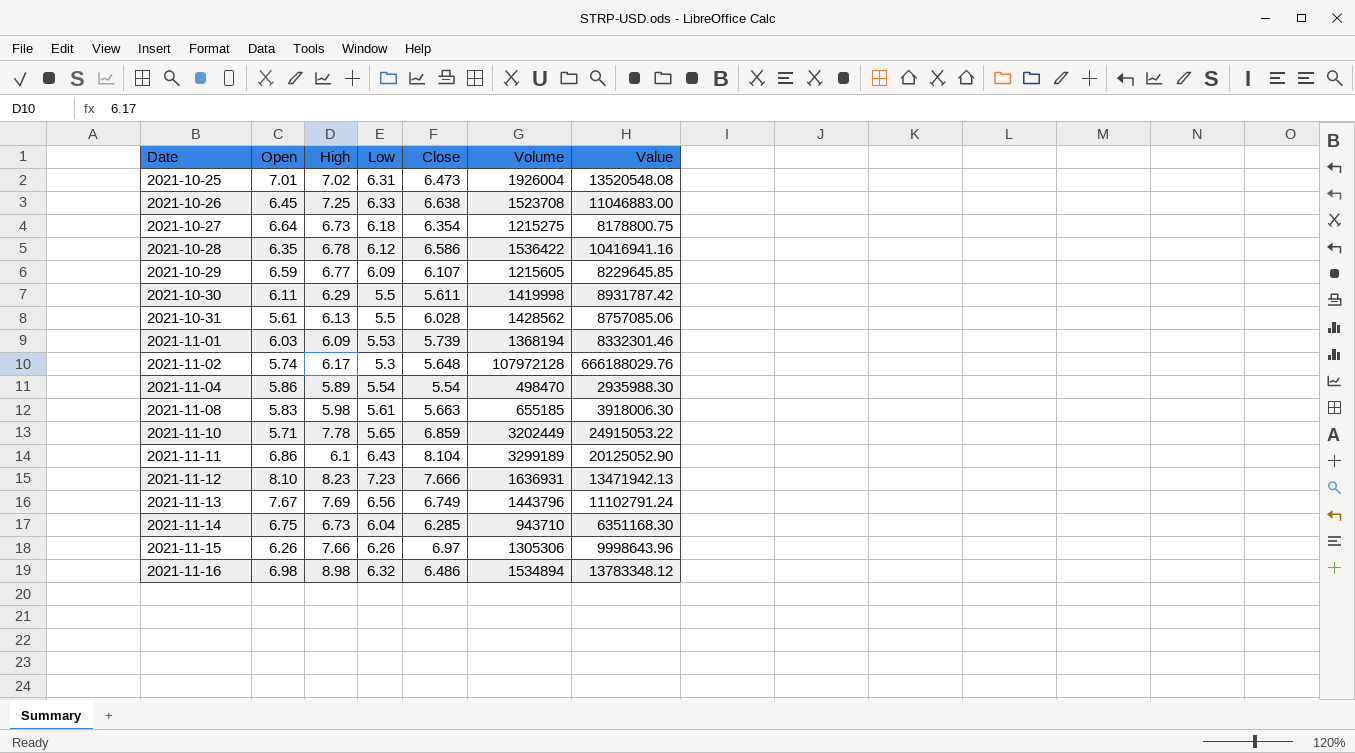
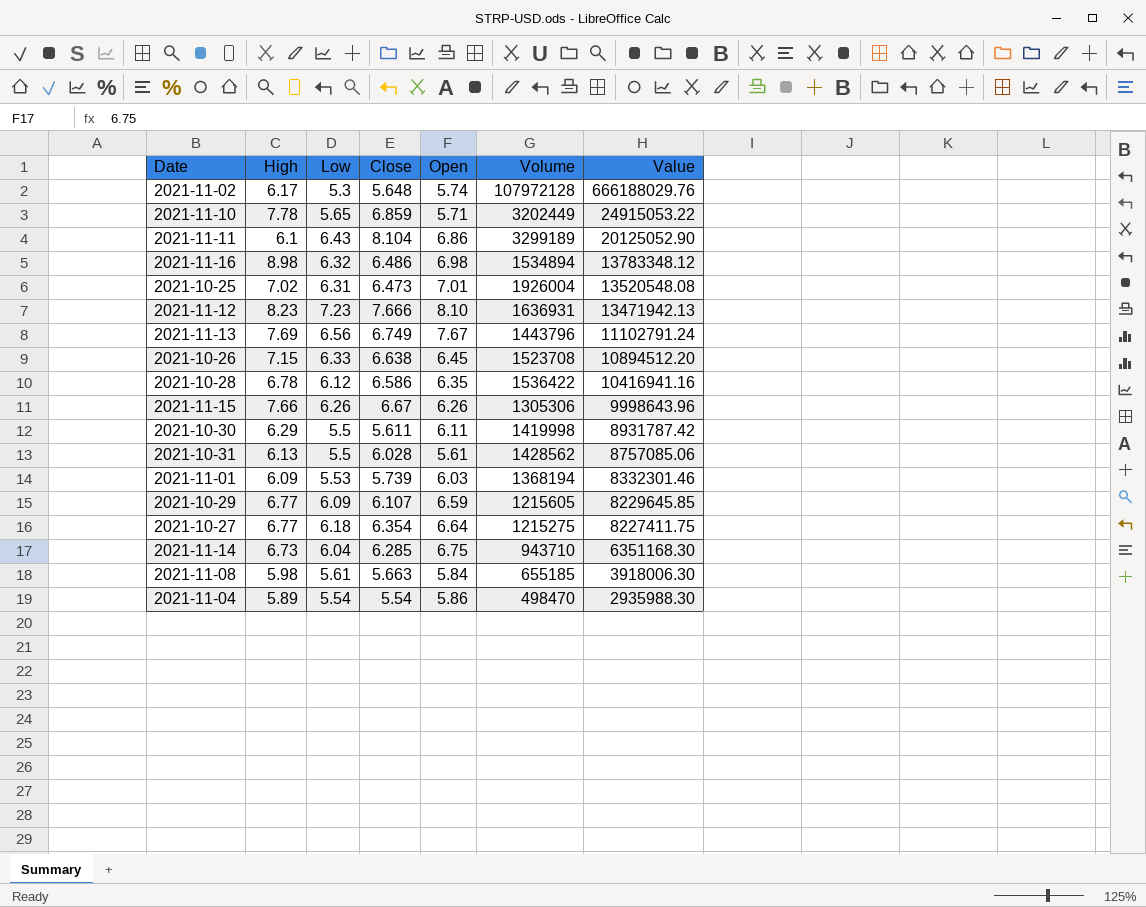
row order: Date ascending -> Value descending
column Open | position: 2 -> 5
2021-10-26 | High: 7.25 -> 7.15
2021-10-26 | Value: 11046883.00 -> 10894512.20
2021-11-15 | Close: 6.97 -> 6.67
2021-10-27 | High: 6.73 -> 6.77
2021-10-27 | Value: 8178800.75 -> 8227411.75
2021-11-08 | Open: 5.83 -> 5.84

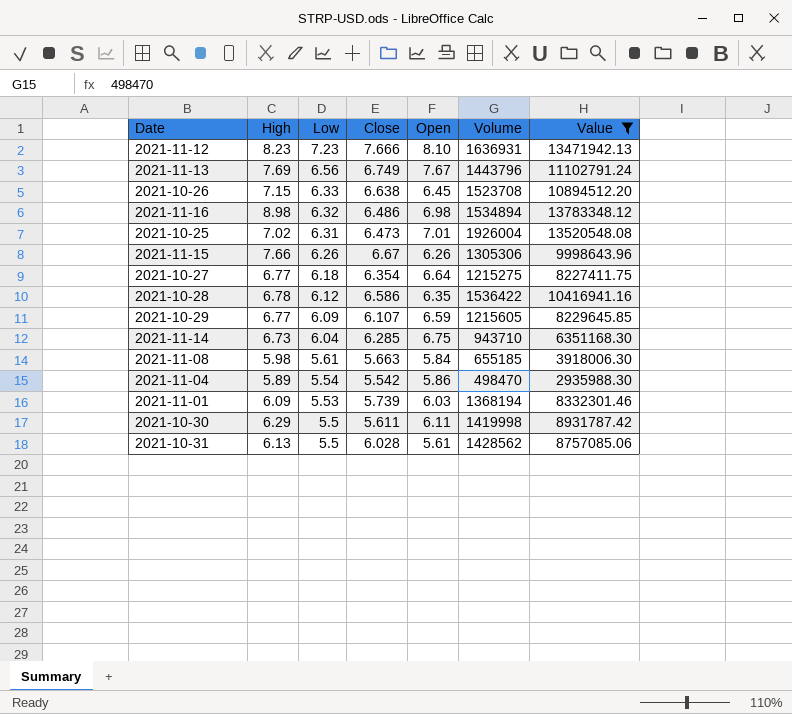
filter: none -> Value <= 13783348.12
row order: Value descending -> Low descending
2021-11-04 | Close: 5.54 -> 5.542

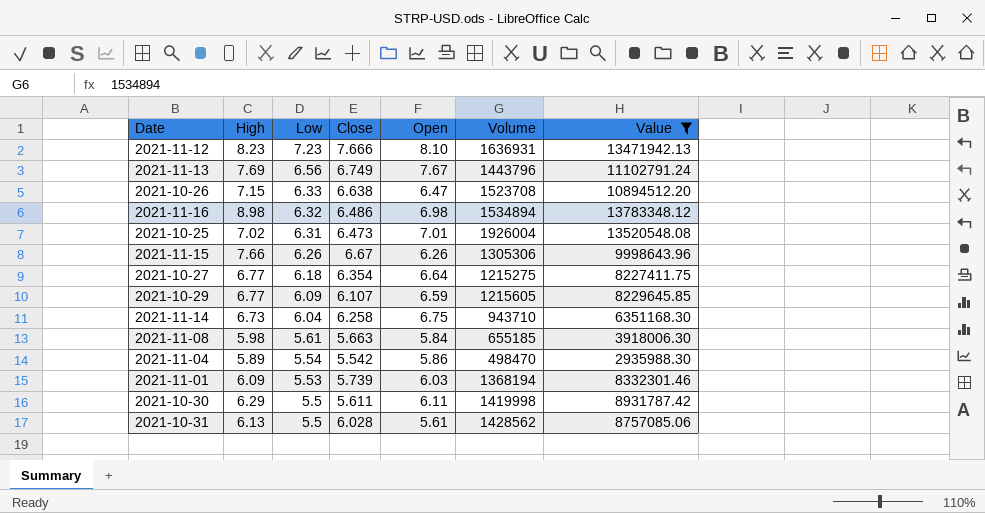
row 2021-10-28: 6.78 | 6.12 | 6.586 | 6.35 | 1536422 | 10416941.16 -> none
2021-10-26 | Open: 6.45 -> 6.47
2021-11-14 | Close: 6.285 -> 6.258

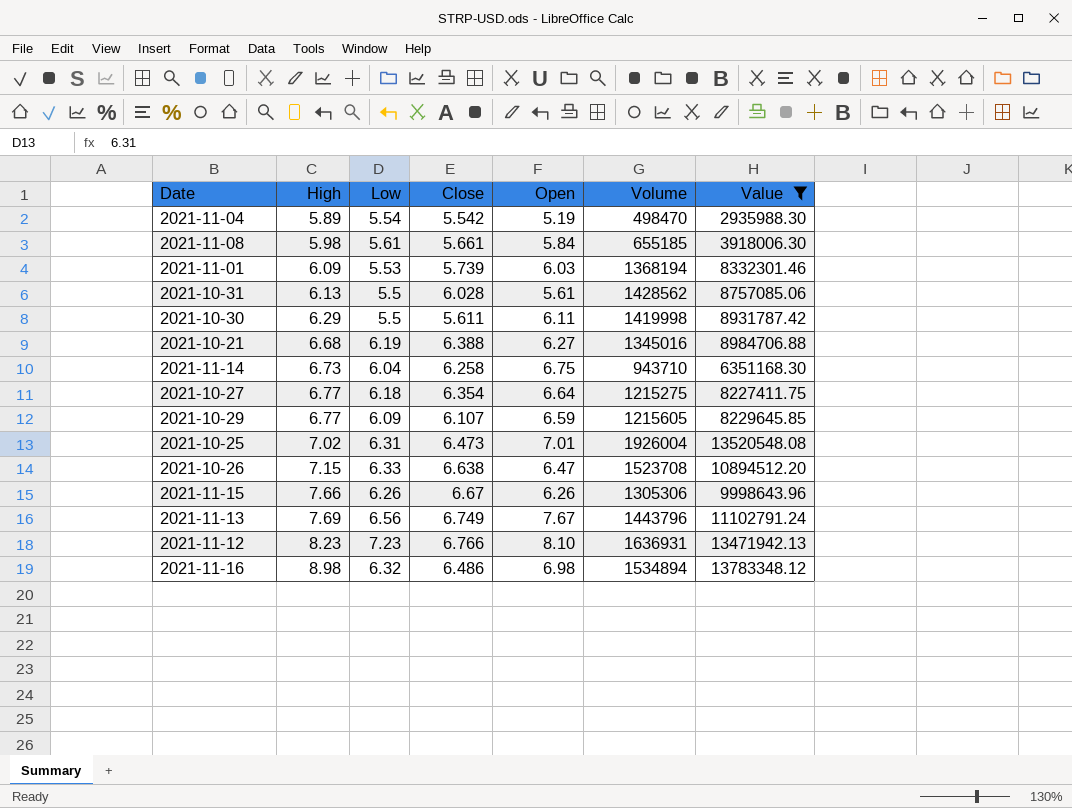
row order: Low descending -> High ascending
2021-11-04 | Open: 5.86 -> 5.19
2021-11-08 | Close: 5.663 -> 5.661
row 2021-10-21: none -> 6.68 | 6.19 | 6.388 | 6.27 | 1345016 | 8984706.88
2021-11-12 | Close: 7.666 -> 6.766

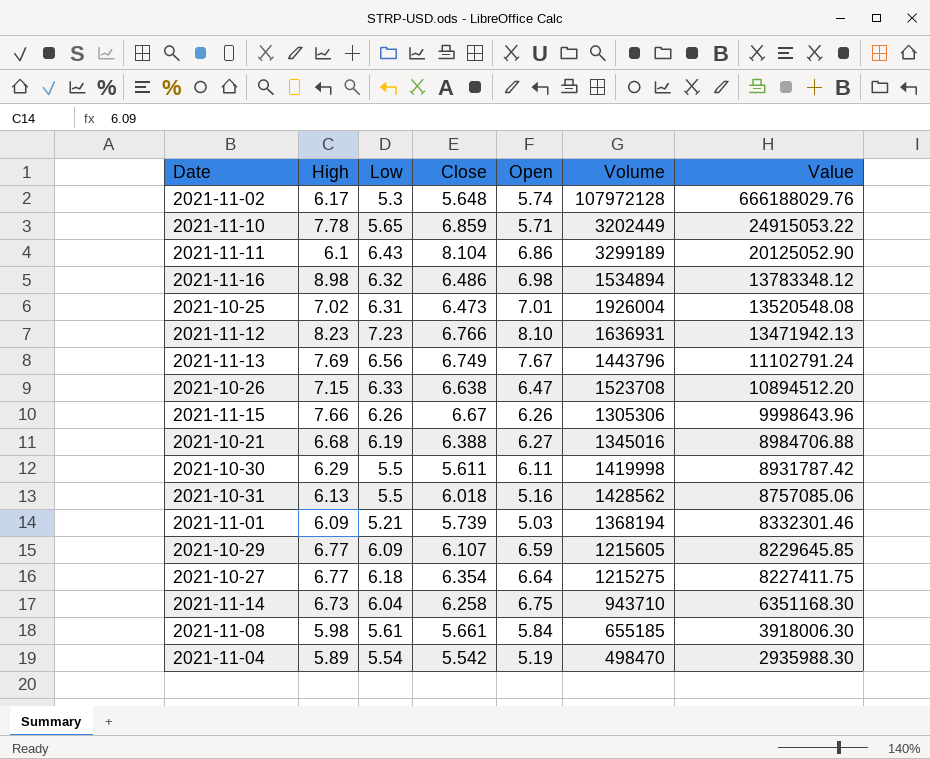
filter: Value <= 13783348.12 -> none
row order: High ascending -> Value descending
2021-10-31 | Close: 6.028 -> 6.018
2021-10-31 | Open: 5.61 -> 5.16
2021-11-01 | Low: 5.53 -> 5.21
2021-11-01 | Open: 6.03 -> 5.03

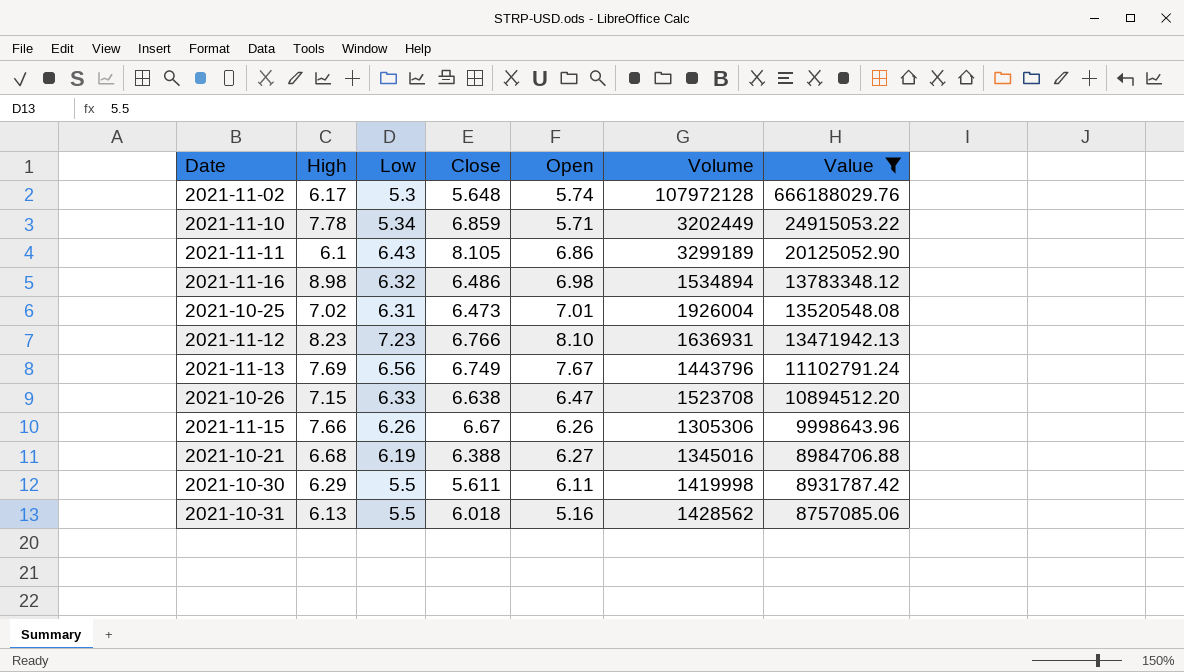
filter: none -> Value >= 8757085.06
2021-11-10 | Low: 5.65 -> 5.34
2021-11-11 | Close: 8.104 -> 8.105

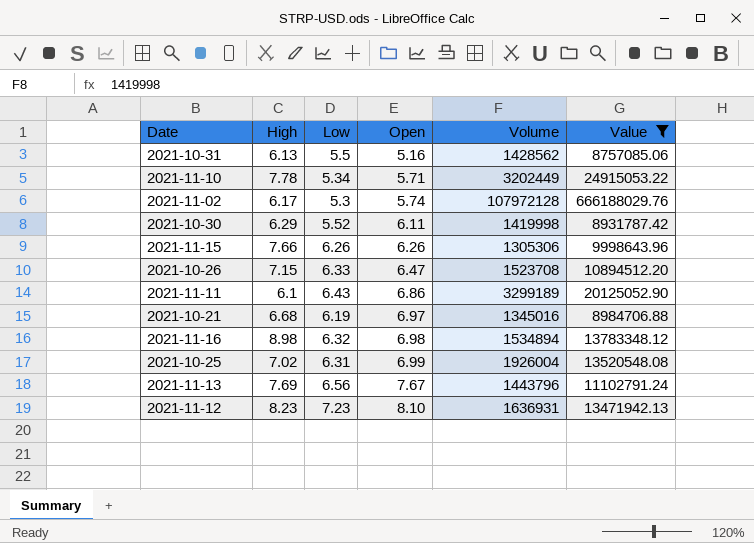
row order: Value descending -> Open ascending
column Close | position: 4 -> none
2021-10-30 | Low: 5.5 -> 5.52
2021-10-21 | Open: 6.27 -> 6.97
2021-10-25 | Open: 7.01 -> 6.99

